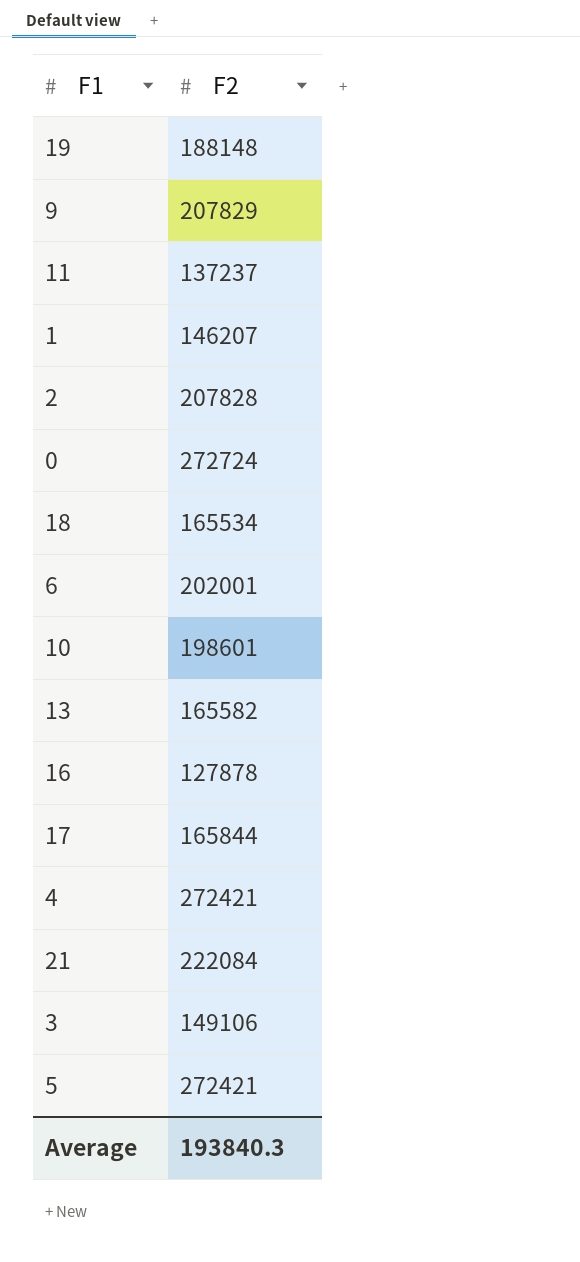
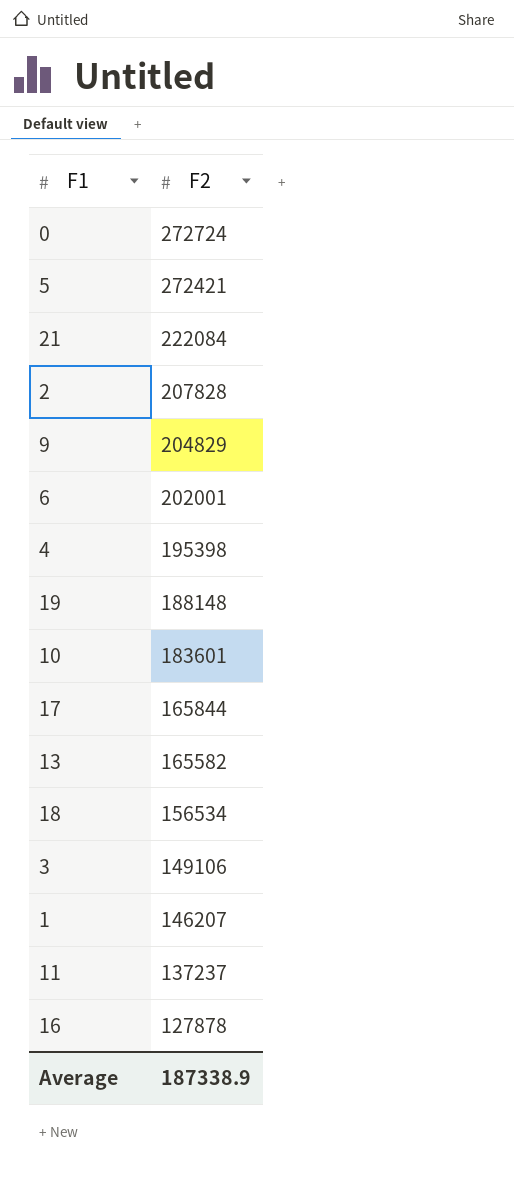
row order: none -> F2 descending
9 | F2: 207829 -> 204829
4 | F2: 272421 -> 195398
10 | F2: 198601 -> 183601
18 | F2: 165534 -> 156534
Average | F2: 193840.3 -> 187338.9

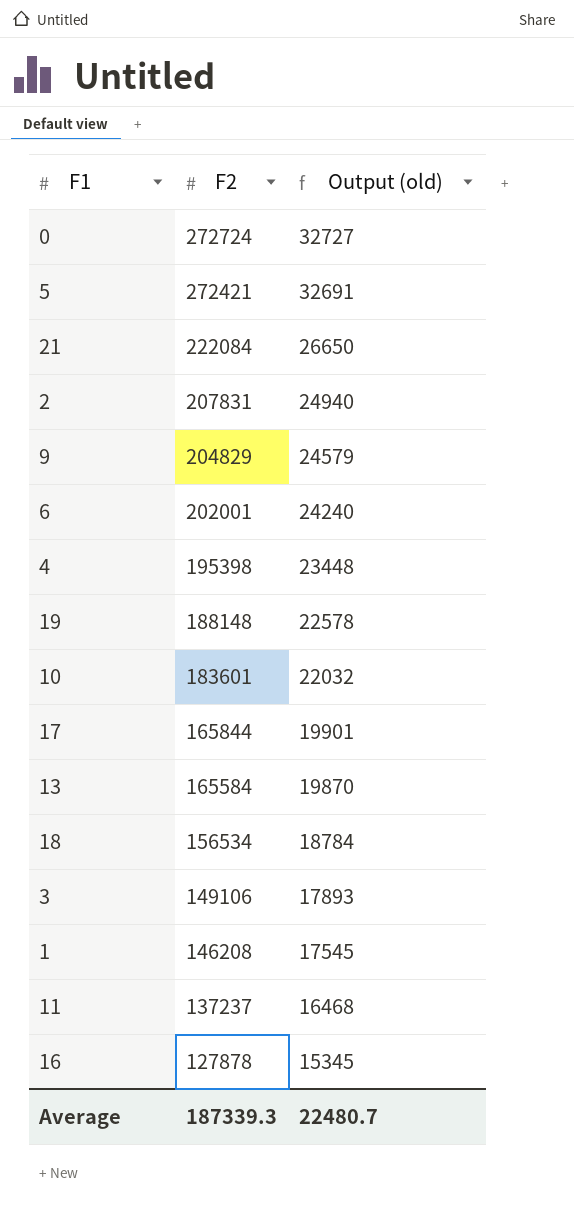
column Output (old) | formula: none -> [F2] * 0.12
2 | F2: 207828 -> 207831
13 | F2: 165582 -> 165584
1 | F2: 146207 -> 146208
Average | F2: 187338.9 -> 187339.3

